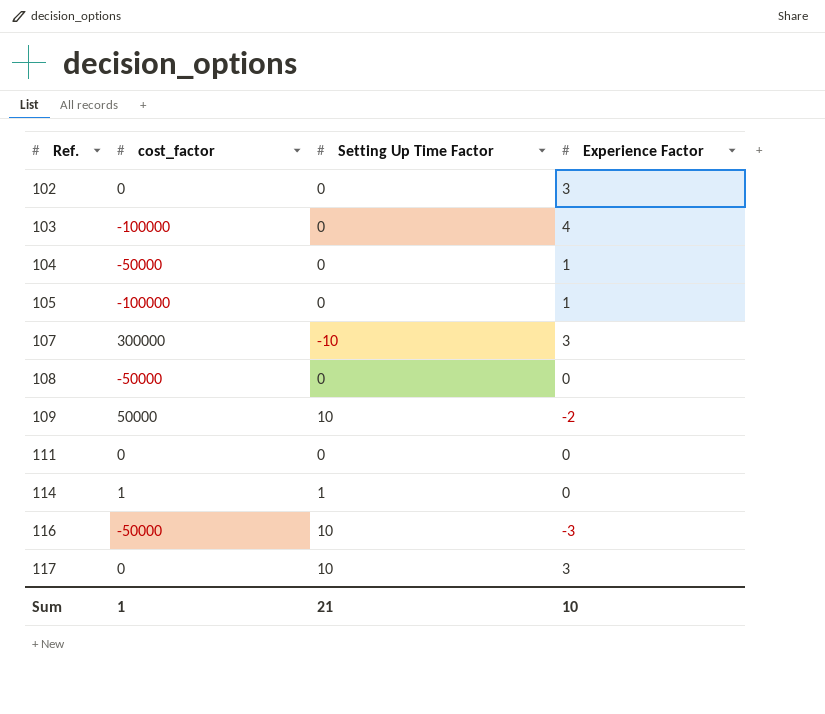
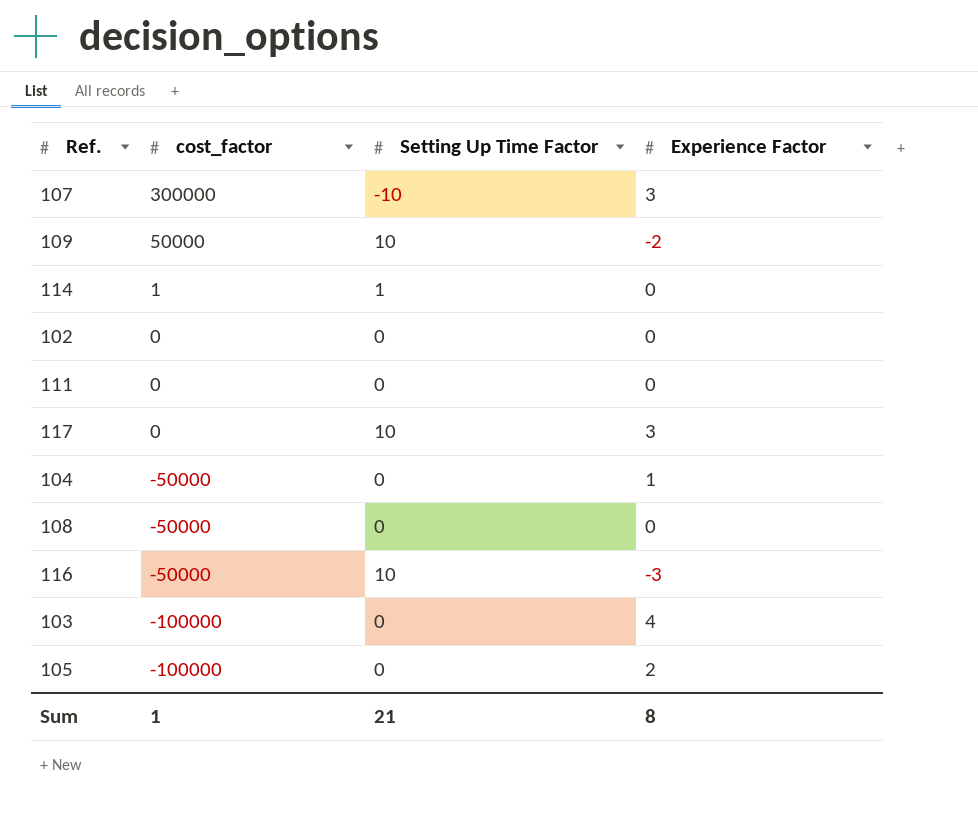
row order: Ref. ascending -> cost_factor descending
102 | Experience Factor: 3 -> 0
105 | Experience Factor: 1 -> 2
Sum | Experience Factor: 10 -> 8

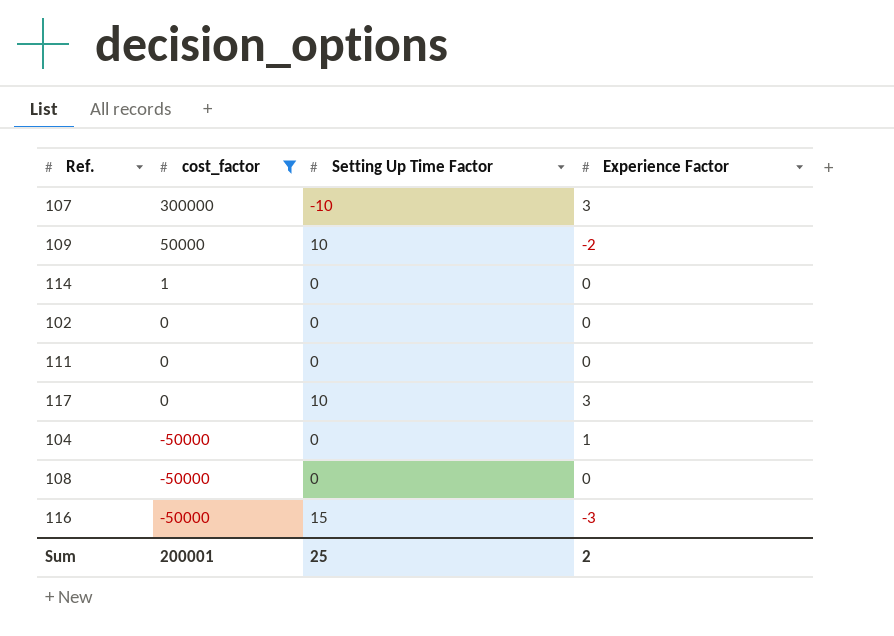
filter: none -> cost_factor != -100000
114 | Setting Up Time Factor: 1 -> 0
116 | Setting Up Time Factor: 10 -> 15
Sum | cost_factor: 1 -> 200001
Sum | Setting Up Time Factor: 21 -> 25
Sum | Experience Factor: 8 -> 2

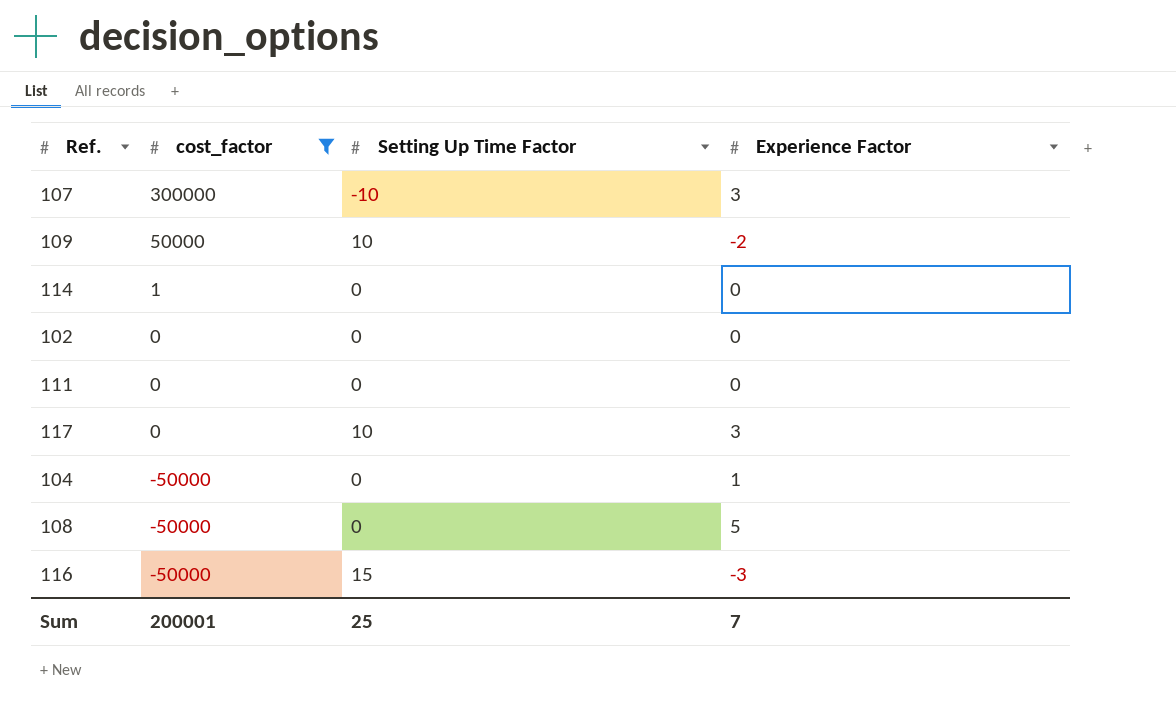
108 | Experience Factor: 0 -> 5
Sum | Experience Factor: 2 -> 7

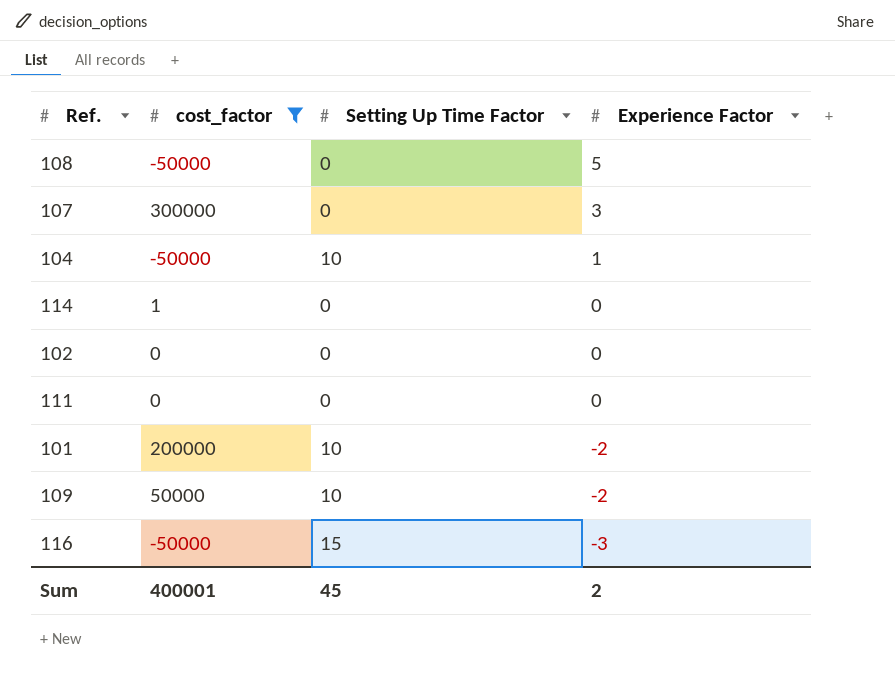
row order: cost_factor descending -> Experience Factor descending
row 117: 0 | 10 | 3 -> none
107 | Setting Up Time Factor: -10 -> 0
104 | Setting Up Time Factor: 0 -> 10
row 101: none -> 200000 | 10 | -2
Sum | cost_factor: 200001 -> 400001
Sum | Setting Up Time Factor: 25 -> 45
Sum | Experience Factor: 7 -> 2

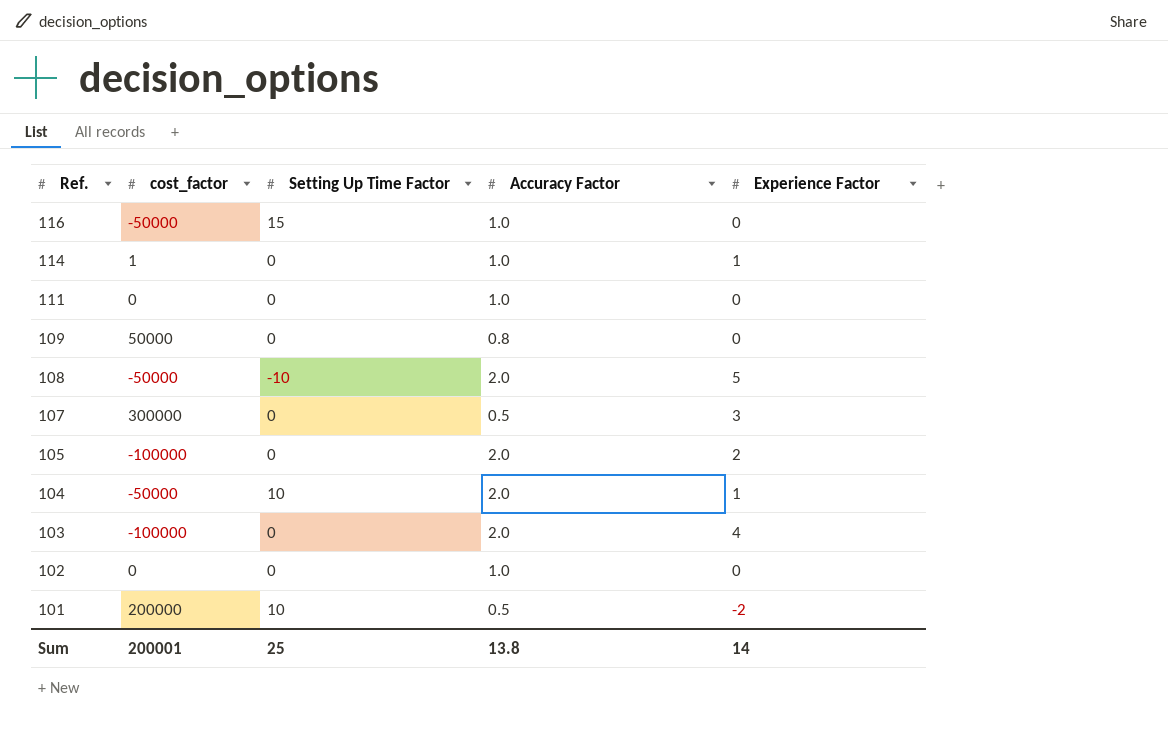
filter: cost_factor != -100000 -> none
row order: Experience Factor descending -> Ref. descending
column Accuracy Factor | position: none -> 4
116 | Experience Factor: -3 -> 0
114 | Experience Factor: 0 -> 1
109 | Setting Up Time Factor: 10 -> 0
109 | Experience Factor: -2 -> 0
108 | Setting Up Time Factor: 0 -> -10
Sum | cost_factor: 400001 -> 200001
Sum | Setting Up Time Factor: 45 -> 25
Sum | Experience Factor: 2 -> 14

